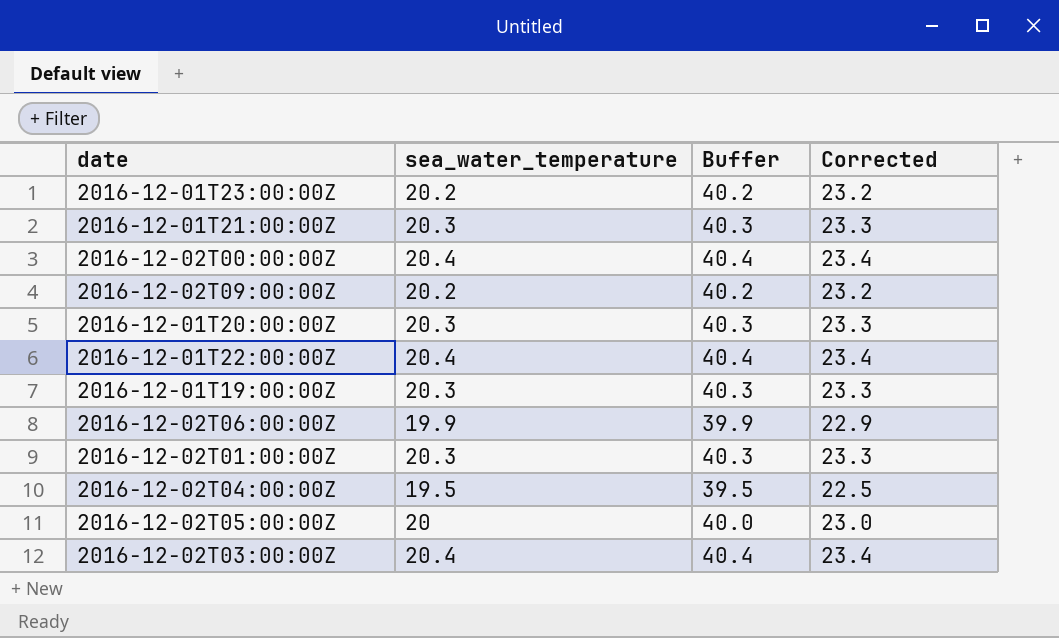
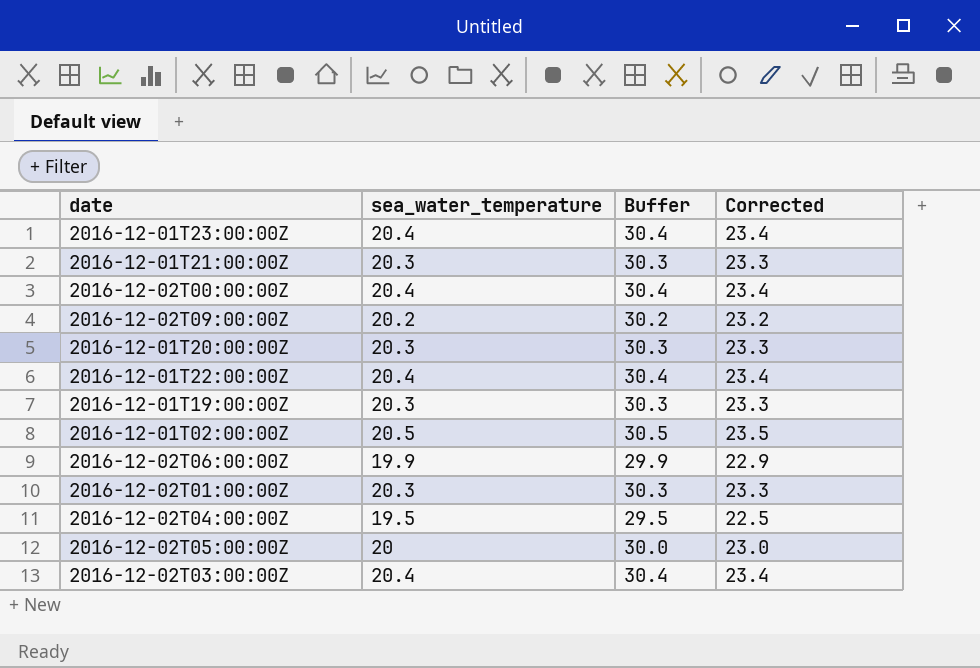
column Buffer | formula: [sea_water_temperature] + 20 -> [sea_water_temperature] + 10
2016-12-01T23:00:00Z | sea_water_temperature: 20.2 -> 20.4
2016-12-01T23:00:00Z | Corrected: 23.2 -> 23.4
row 2016-12-01T02:00:00Z: none -> 20.5 | 30.5 | 23.5

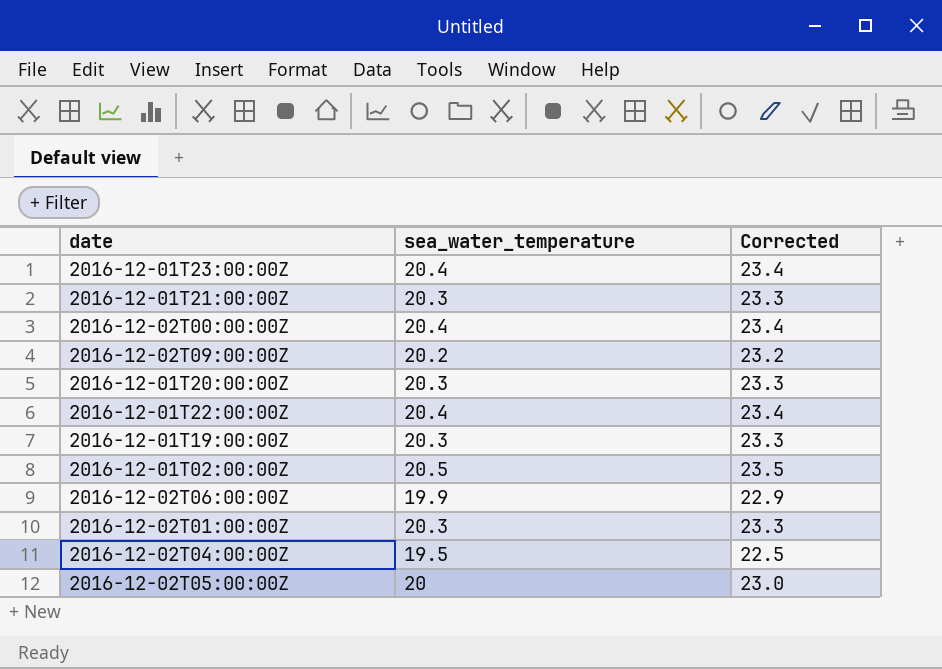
column Buffer | formula: [sea_water_temperature] + 10 -> none
row 2016-12-02T03:00:00Z: 20.4 | 30.4 | 23.4 -> none

